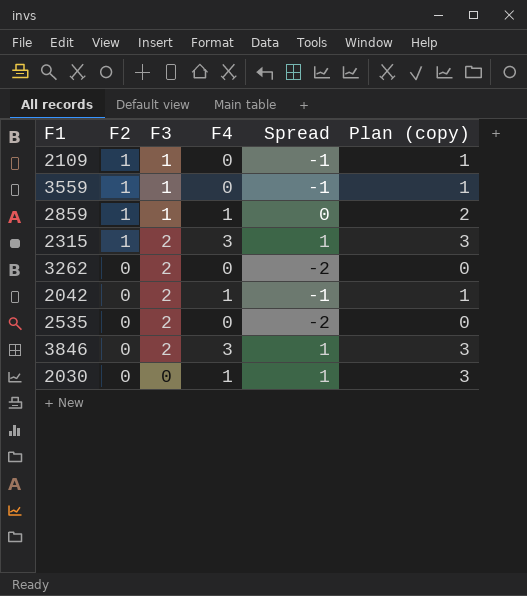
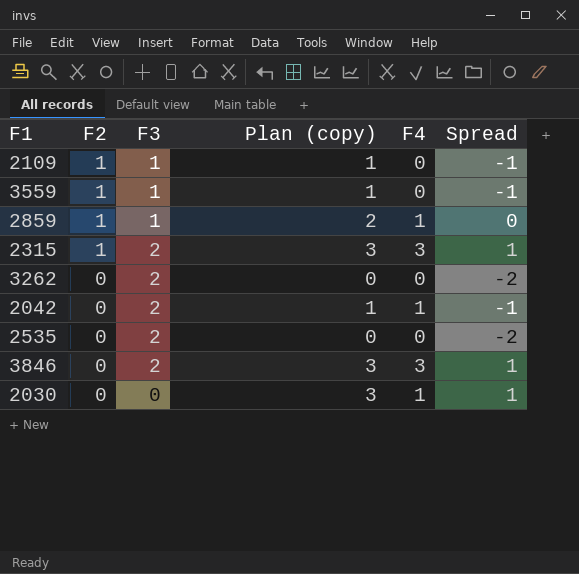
column Plan (copy) | position: 6 -> 4

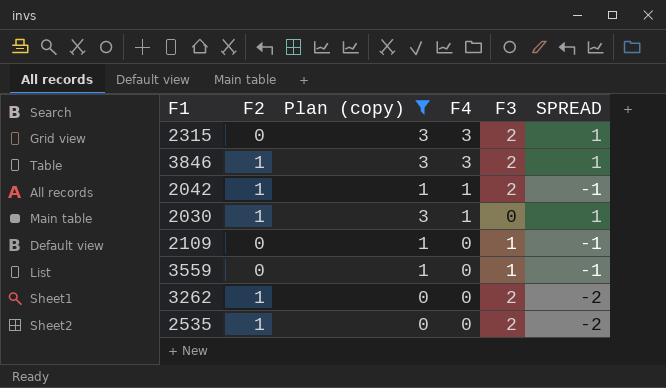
filter: none -> Plan (copy) != 2
row order: F2 descending -> F4 descending
column F3 | position: 3 -> 5
column name: Spread -> SPREAD
2315 | F2: 1 -> 0
3846 | F2: 0 -> 1
2042 | F2: 0 -> 1
2030 | F2: 0 -> 1
2109 | F2: 1 -> 0
3559 | F2: 1 -> 0
3262 | F2: 0 -> 1
2535 | F2: 0 -> 1

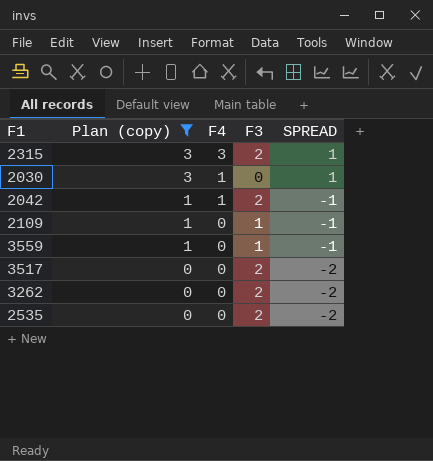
row order: F4 descending -> Plan (copy) descending
column F2 | position: 2 -> none
row 3846: 1 | 3 | 3 | 2 | 1 -> none
row 3517: none -> 0 | 0 | 2 | -2

